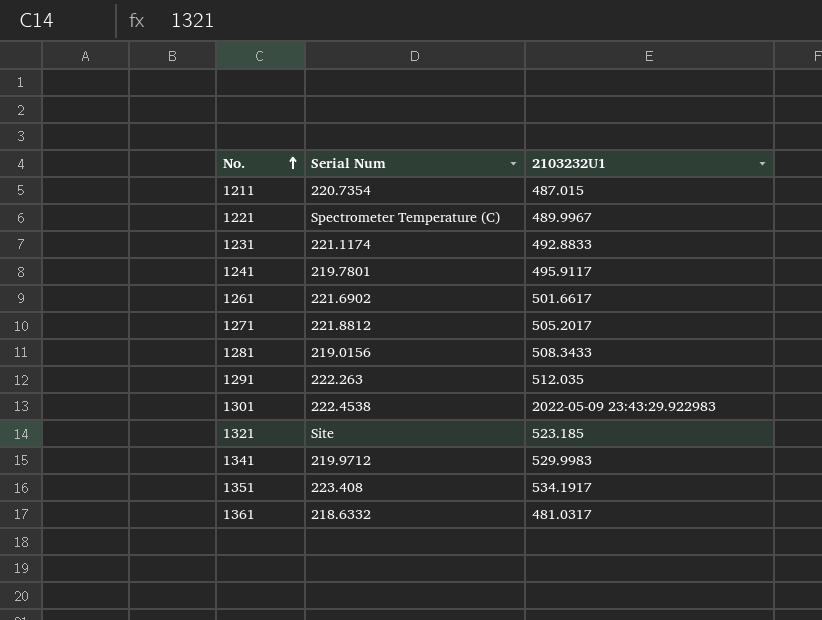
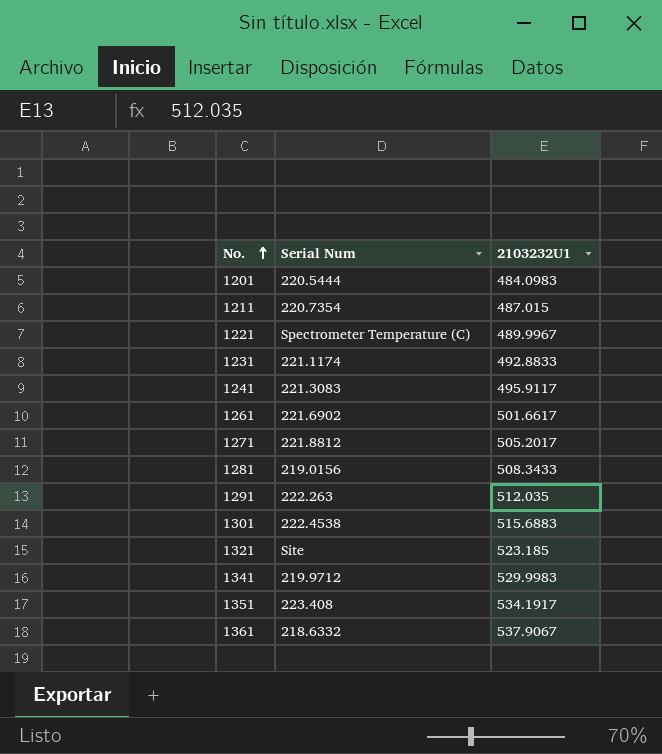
row 1201: none -> 220.5444 | 484.0983
1241 | Serial Num: 219.7801 -> 221.3083
1301 | 2103232U1: 2022-05-09 23:43:29.922983 -> 515.6883
1361 | 2103232U1: 481.0317 -> 537.9067

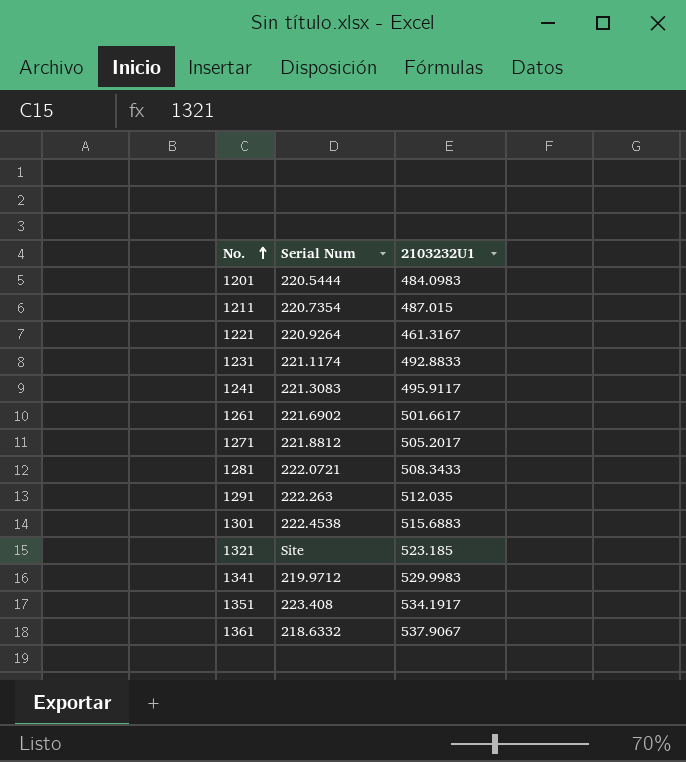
1221 | Serial Num: Spectrometer Temperature (C) -> 220.9264
1221 | 2103232U1: 489.9967 -> 461.3167
1281 | Serial Num: 219.0156 -> 222.0721

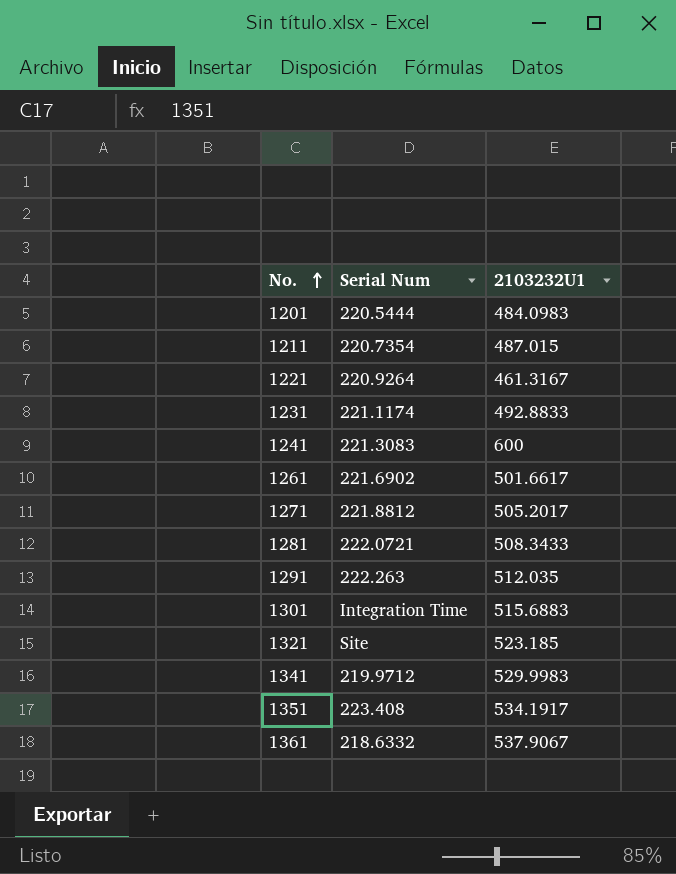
1241 | 2103232U1: 495.9117 -> 600
1301 | Serial Num: 222.4538 -> Integration Time

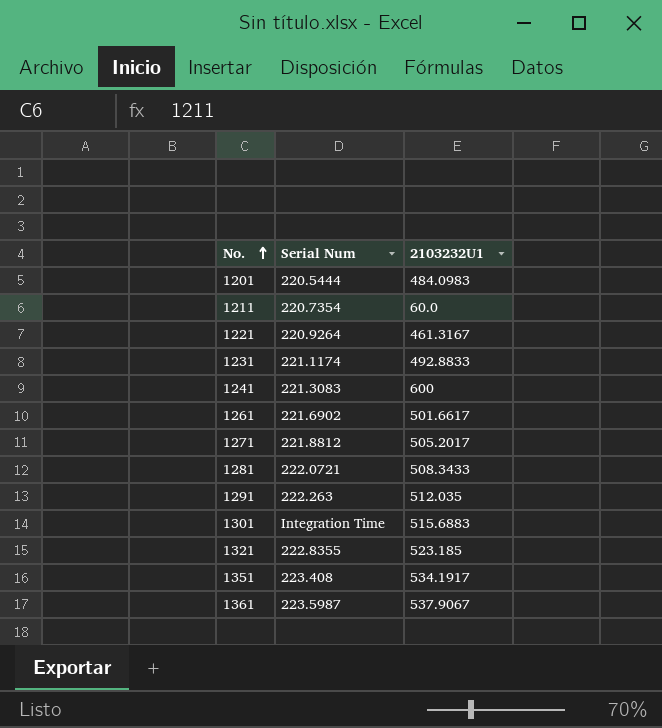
row 1341: 219.9712 | 529.9983 -> none
1211 | 2103232U1: 487.015 -> 60.0
1321 | Serial Num: Site -> 222.8355
1361 | Serial Num: 218.6332 -> 223.5987

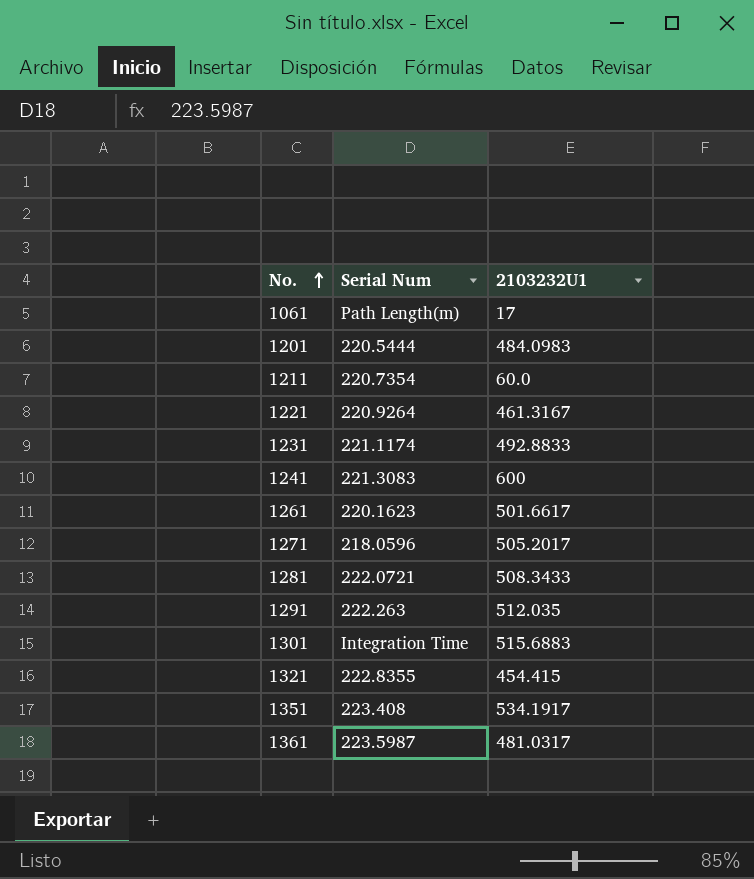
row 1061: none -> Path Length(m) | 17
1261 | Serial Num: 221.6902 -> 220.1623
1271 | Serial Num: 221.8812 -> 218.0596
1321 | 2103232U1: 523.185 -> 454.415
1361 | 2103232U1: 537.9067 -> 481.0317

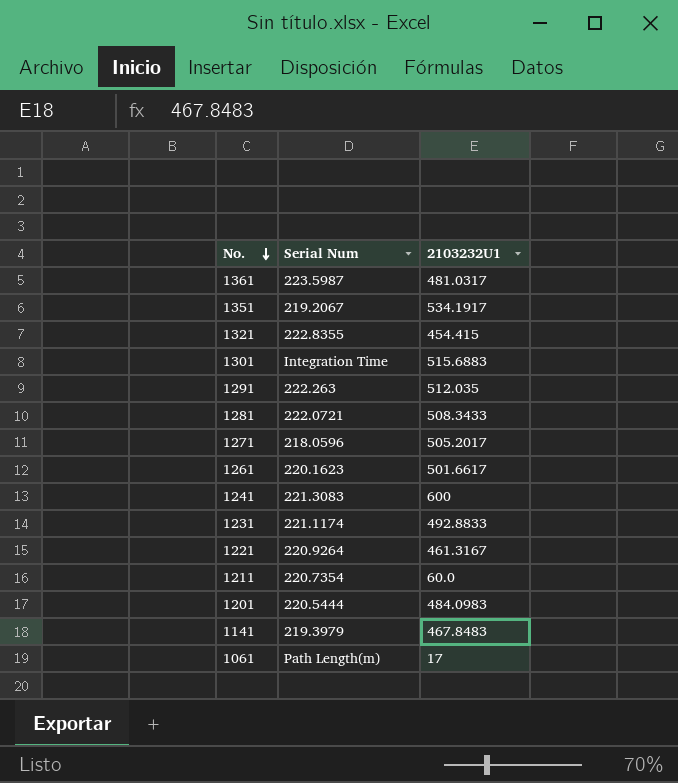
row order: No. ascending -> No. descending
1351 | Serial Num: 223.408 -> 219.2067
row 1141: none -> 219.3979 | 467.8483

